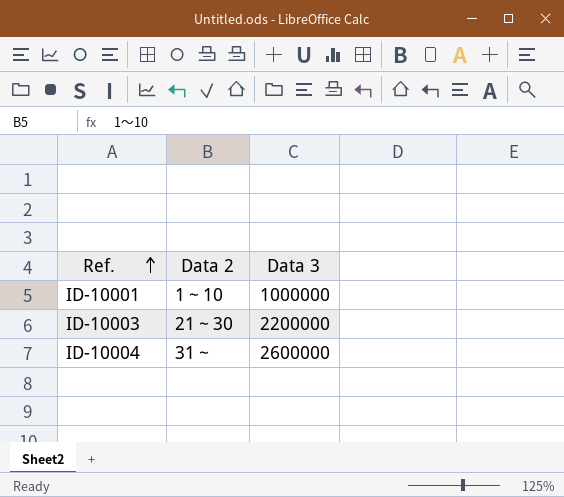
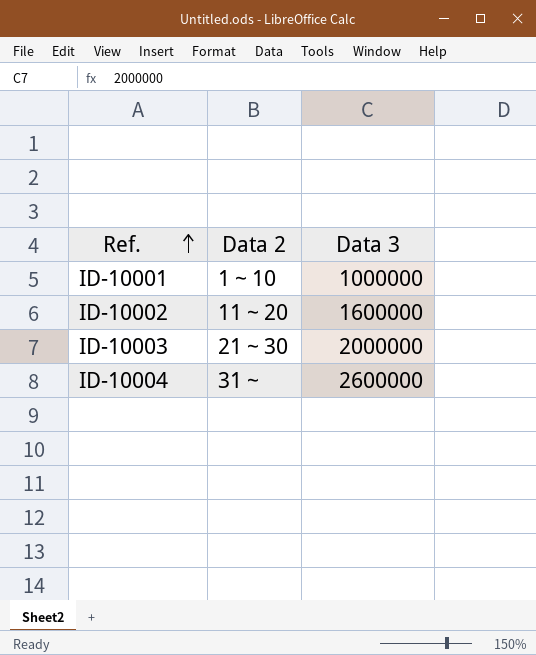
row ID-10002: none -> 11～20 | 1600000
ID-10003 | Data 3: 2200000 -> 2000000

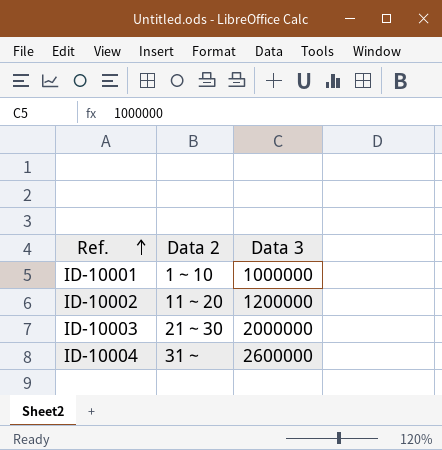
ID-10002 | Data 3: 1600000 -> 1200000

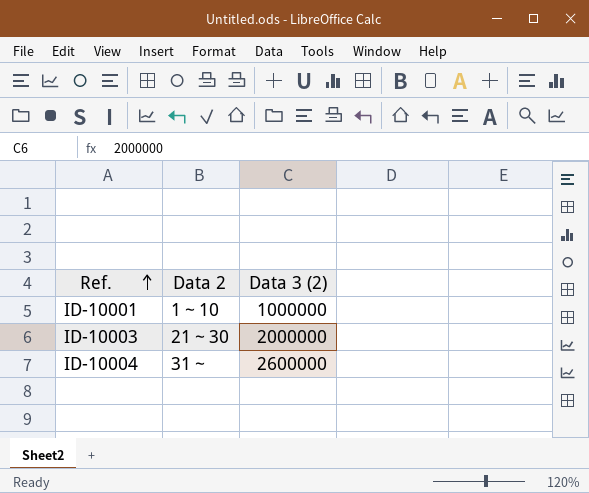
column name: Data 3 -> Data 3 (2)
row ID-10002: 11～20 | 1200000 -> none

